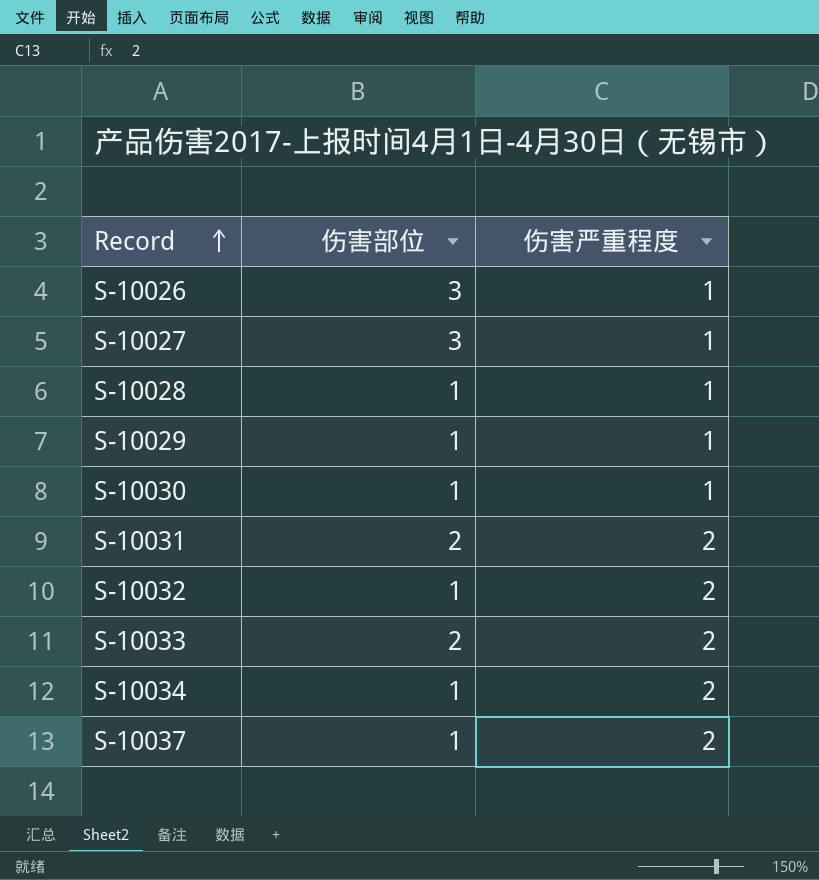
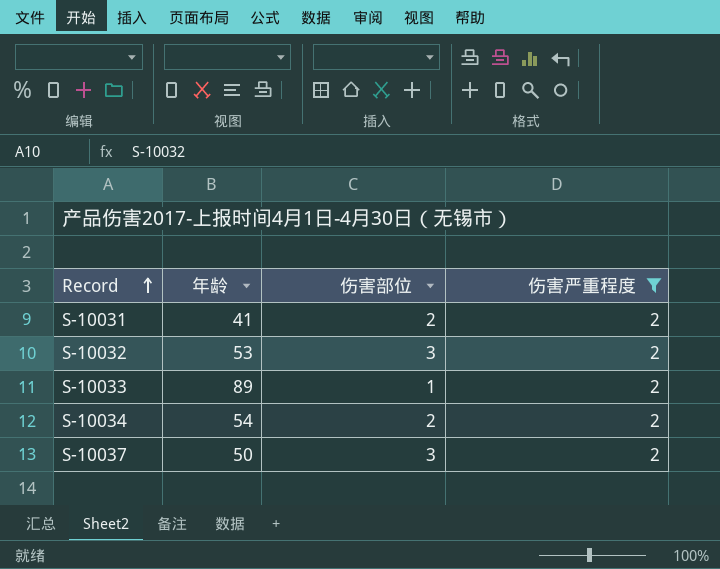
filter: none -> 伤害严重程度 = 2
column 年龄 | position: none -> 2
S-10032 | 伤害部位: 1 -> 3
S-10033 | 伤害部位: 2 -> 1
S-10034 | 伤害部位: 1 -> 2
S-10037 | 伤害部位: 1 -> 3

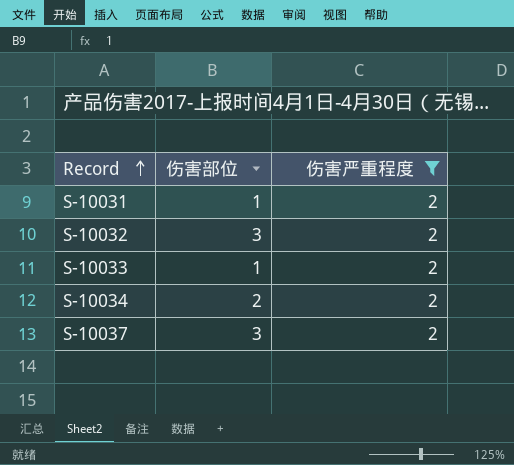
column 年龄 | position: 2 -> none
S-10031 | 伤害部位: 2 -> 1

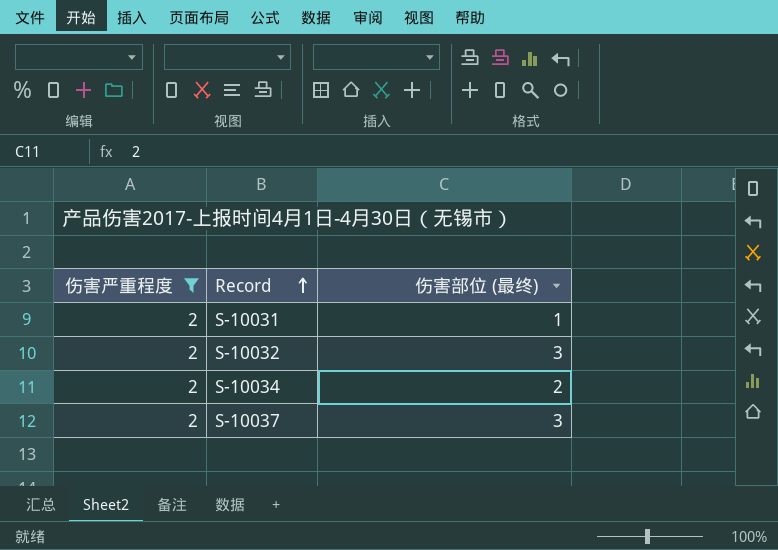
column 伤害严重程度 | position: 3 -> 1
column name: 伤害部位 -> 伤害部位 (最终)
row S-10033: 1 | 2 -> none

